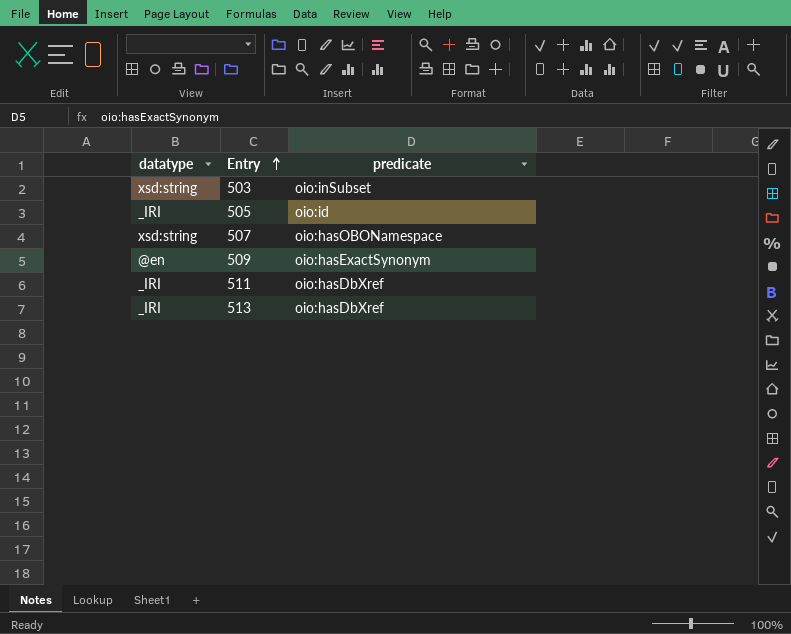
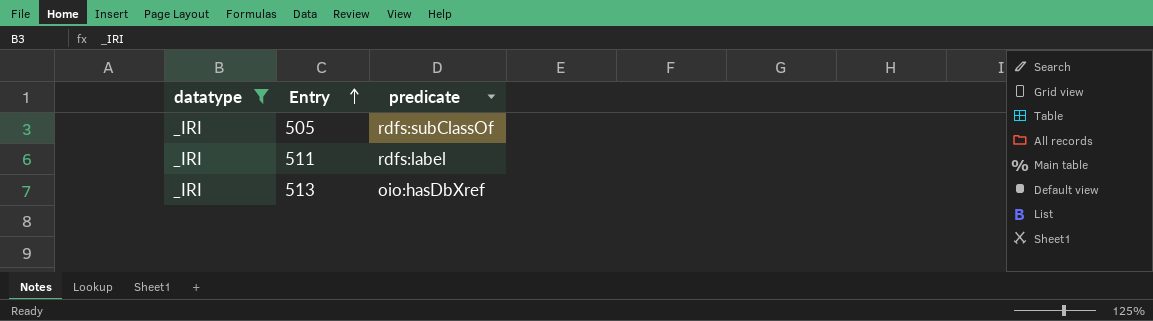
filter: none -> datatype = _IRI
505 | predicate: oio:id -> rdfs:subClassOf
511 | predicate: oio:hasDbXref -> rdfs:label

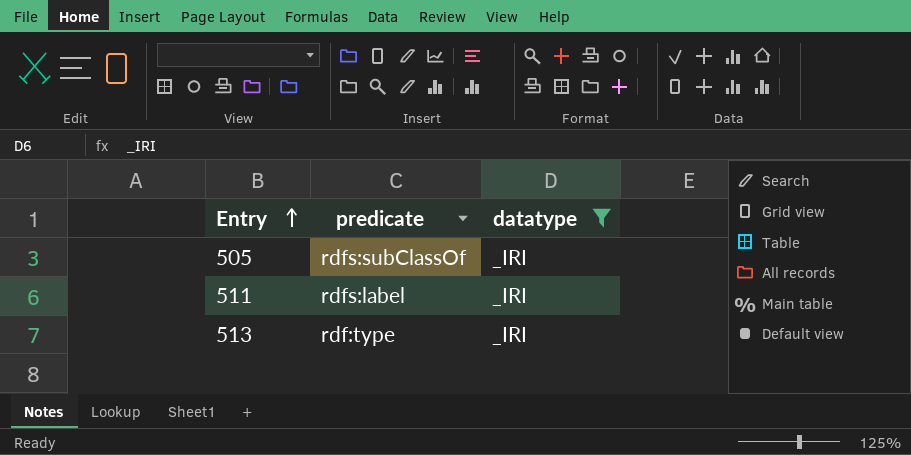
column datatype | position: 1 -> 3
513 | predicate: oio:hasDbXref -> rdf:type

